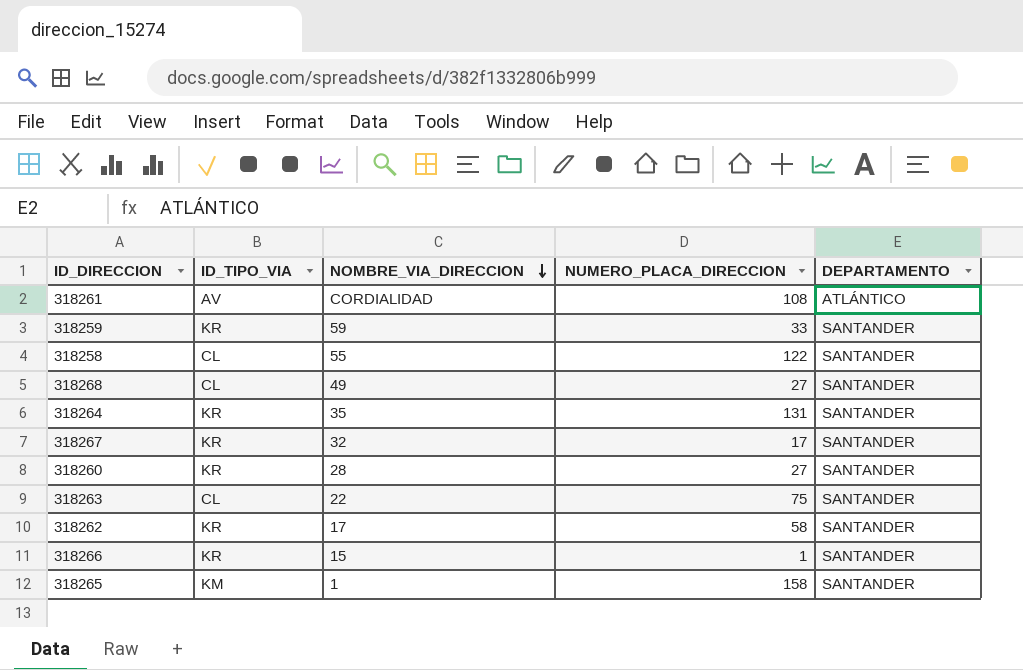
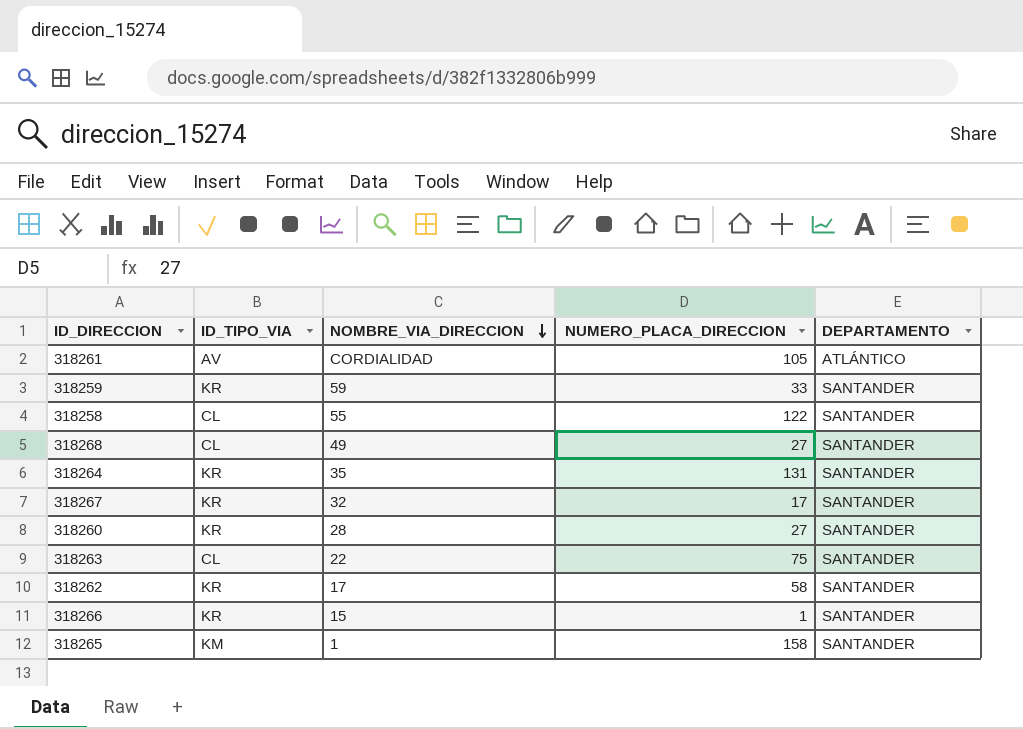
318261 | NUMERO_PLACA_DIRECCION: 108 -> 105

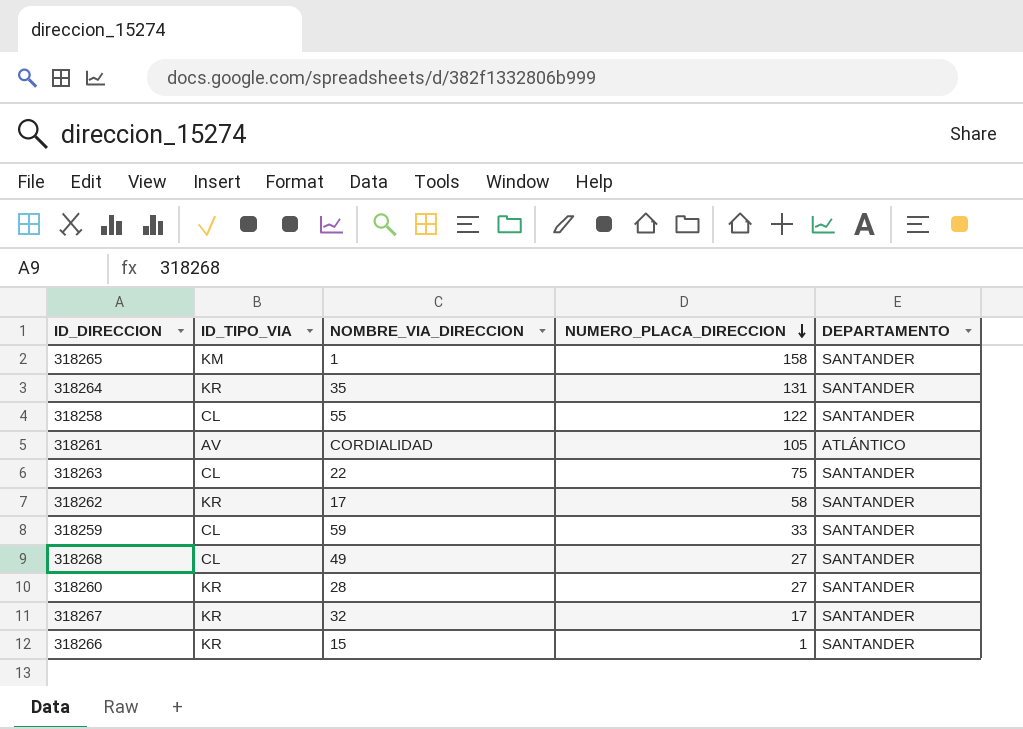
row order: NOMBRE_VIA_DIRECCION descending -> NUMERO_PLACA_DIRECCION descending
318259 | ID_TIPO_VIA: KR -> CL

